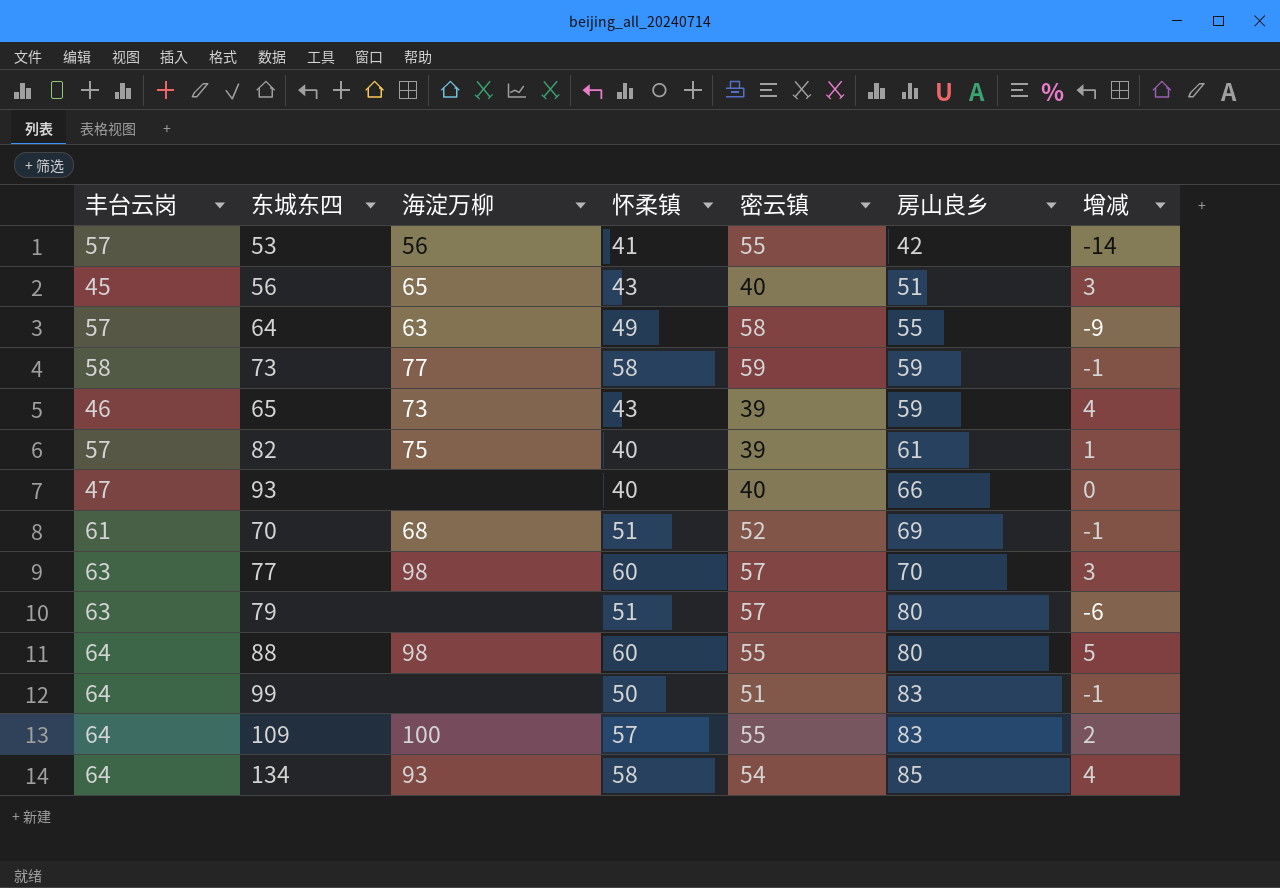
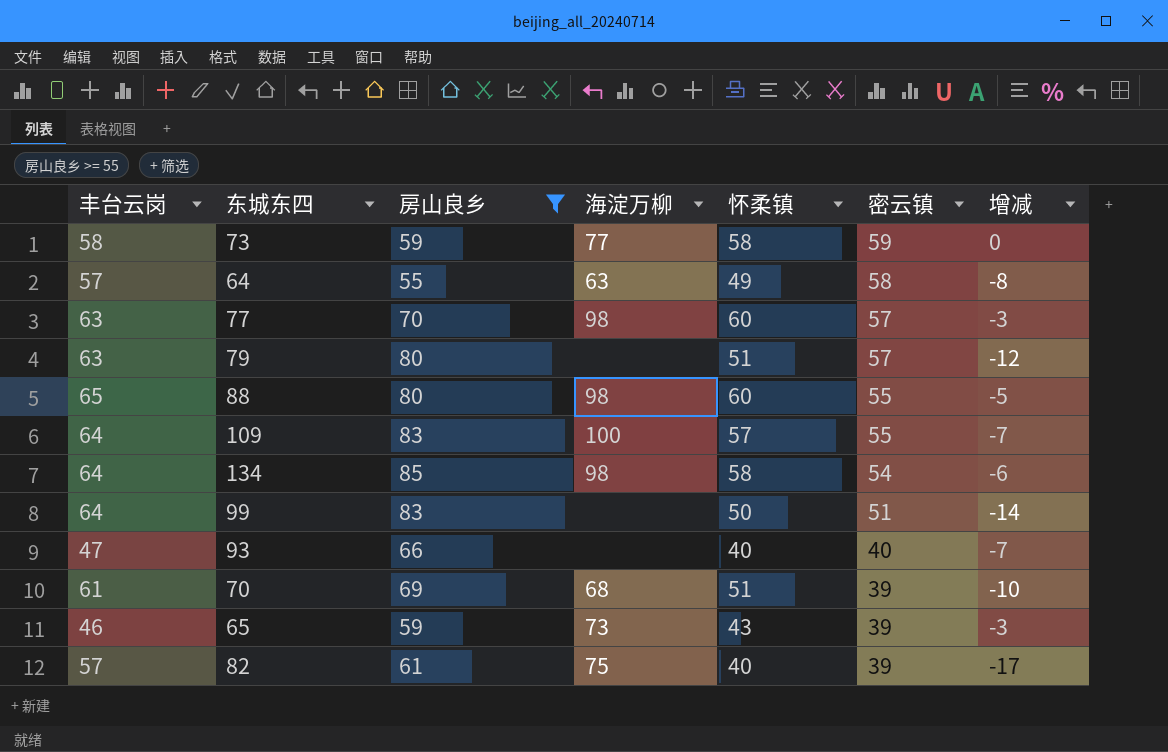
filter: none -> 房山良乡 >= 55
row order: 房山良乡 ascending -> 密云镇 descending
column 房山良乡 | position: 6 -> 3
column 增减 | formula: [怀柔镇] - [密云镇] -> [怀柔镇] - [丰台云岗]
88 | 丰台云岗: 64 -> 65
134 | 海淀万柳: 93 -> 98
70 | 密云镇: 52 -> 39

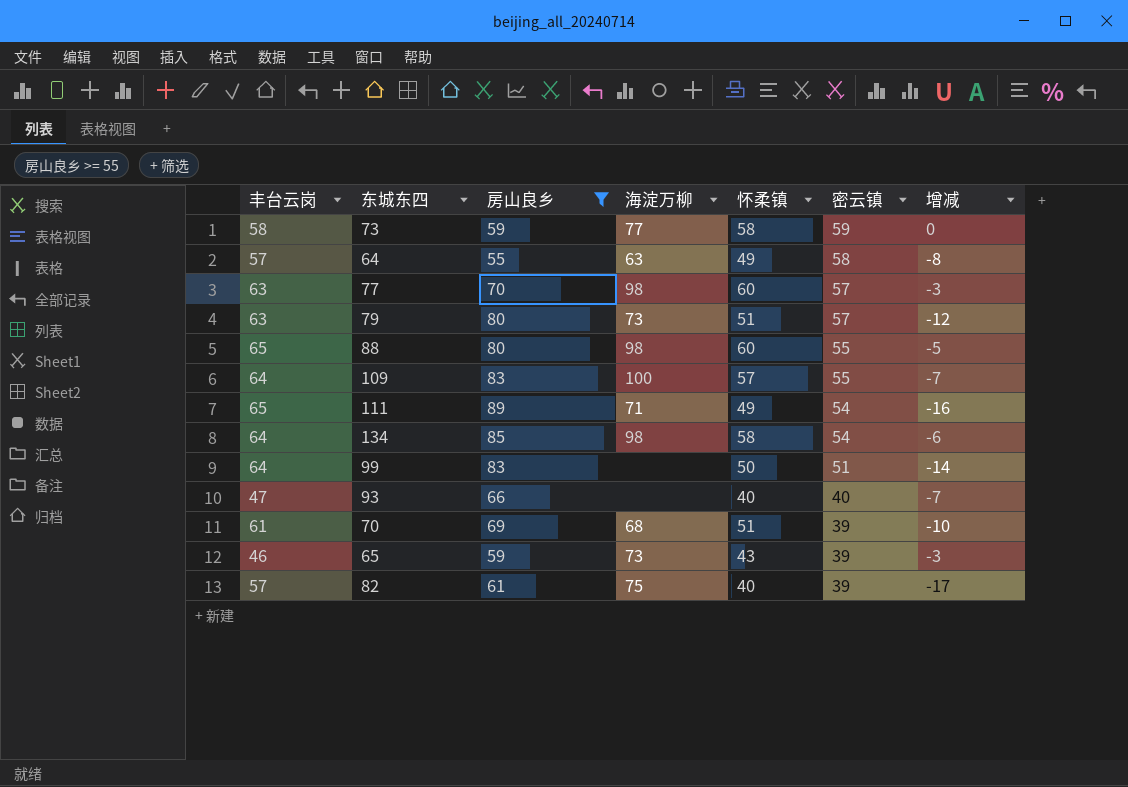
79 | 海淀万柳: none -> 73
row 111: none -> 65 | 89 | 71 | 49 | 54 | -16

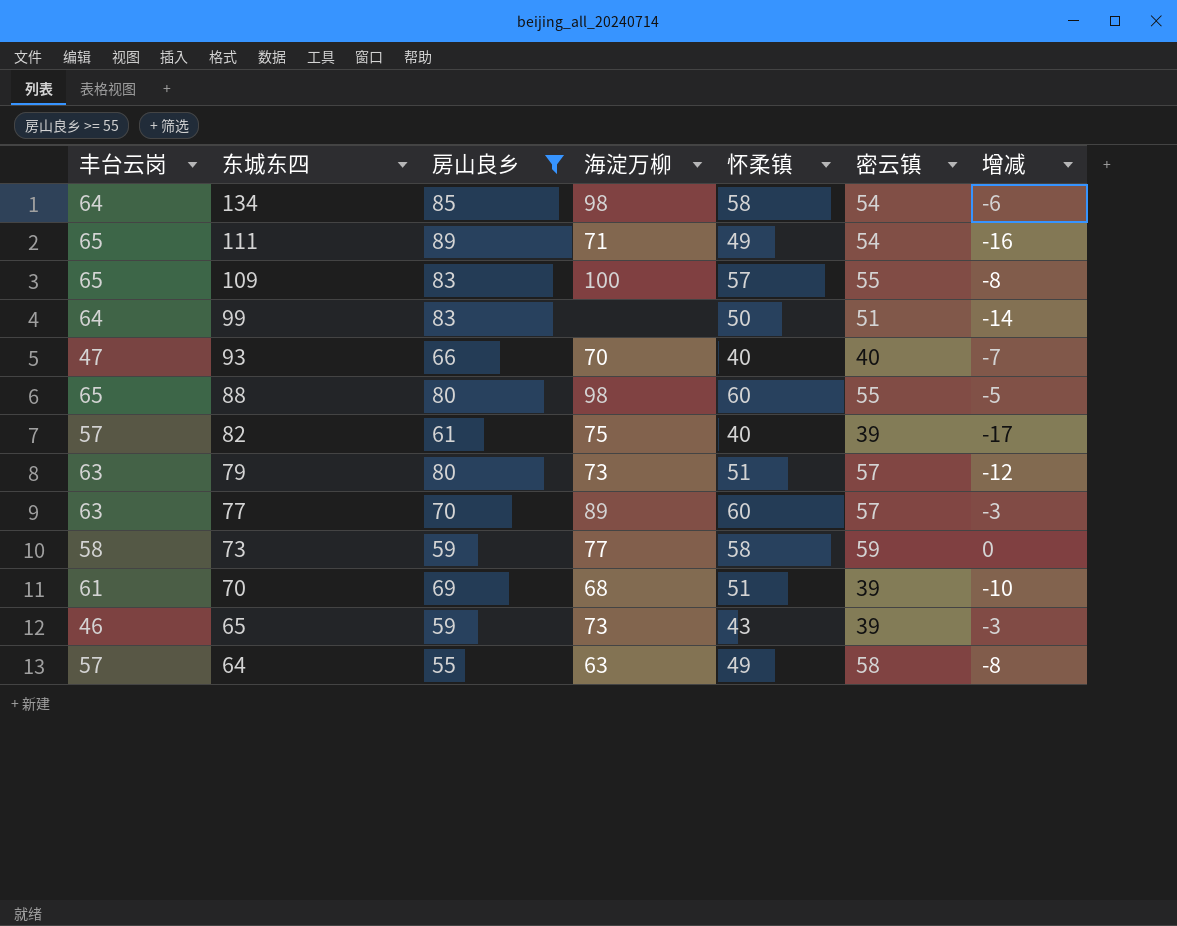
row order: 密云镇 descending -> 东城东四 descending
109 | 丰台云岗: 64 -> 65
109 | 增减: -7 -> -8
93 | 海淀万柳: none -> 70
77 | 海淀万柳: 98 -> 89

